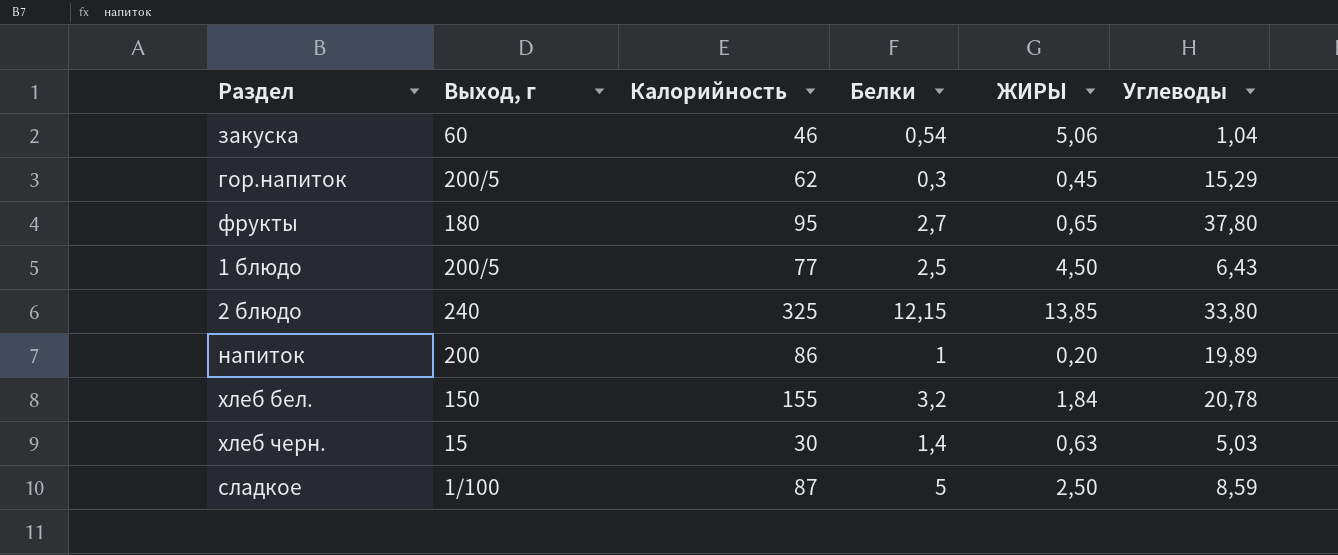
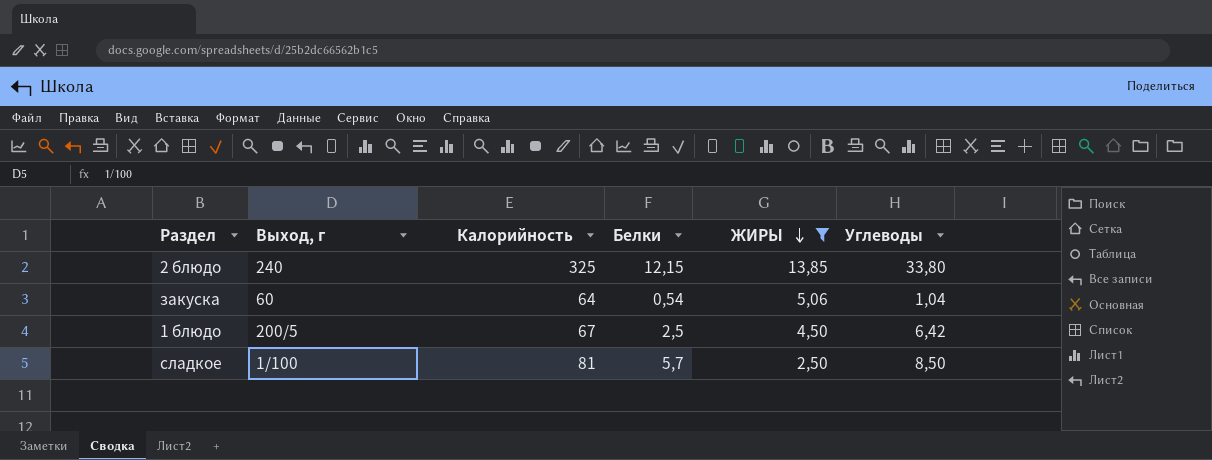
filter: none -> ЖИРЫ >= 2,50
row order: none -> ЖИРЫ descending
закуска | Калорийность: 46 -> 64
1 блюдо | Калорийность: 77 -> 67
1 блюдо | Углеводы: 6,43 -> 6,42
сладкое | Калорийность: 87 -> 81
сладкое | Белки: 5 -> 5,7
сладкое | Углеводы: 8,59 -> 8,50

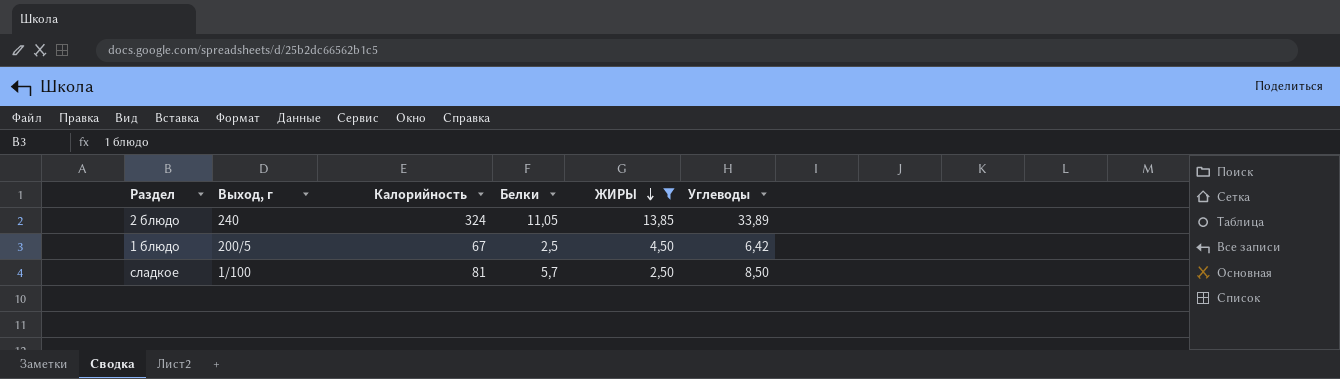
row закуска: 60 | 64 | 0,54 | 5,06 | 1,04 -> none
2 блюдо | Калорийность: 325 -> 324
2 блюдо | Белки: 12,15 -> 11,05
2 блюдо | Углеводы: 33,80 -> 33,89

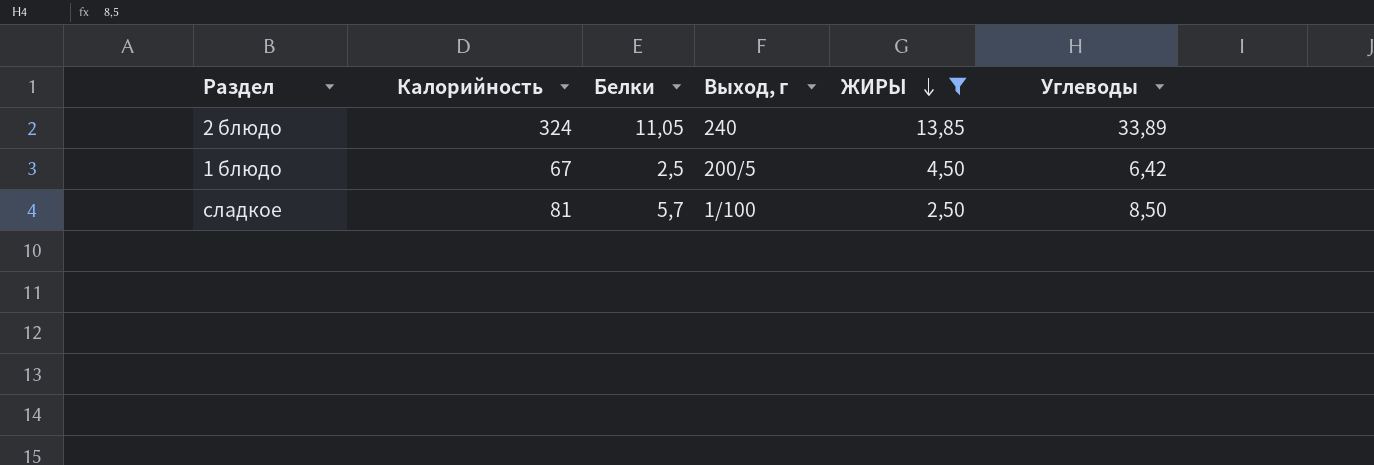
column Выход, г | position: 2 -> 4

